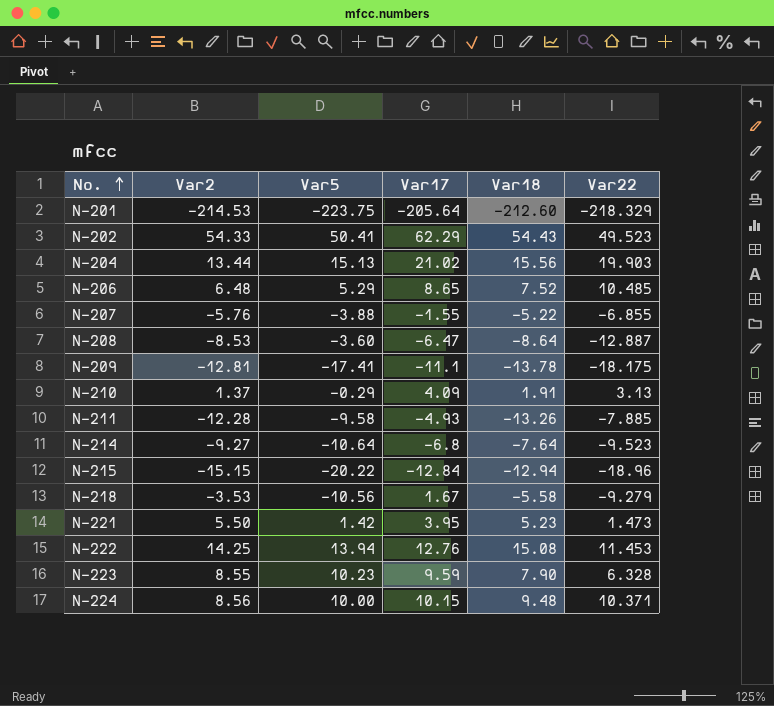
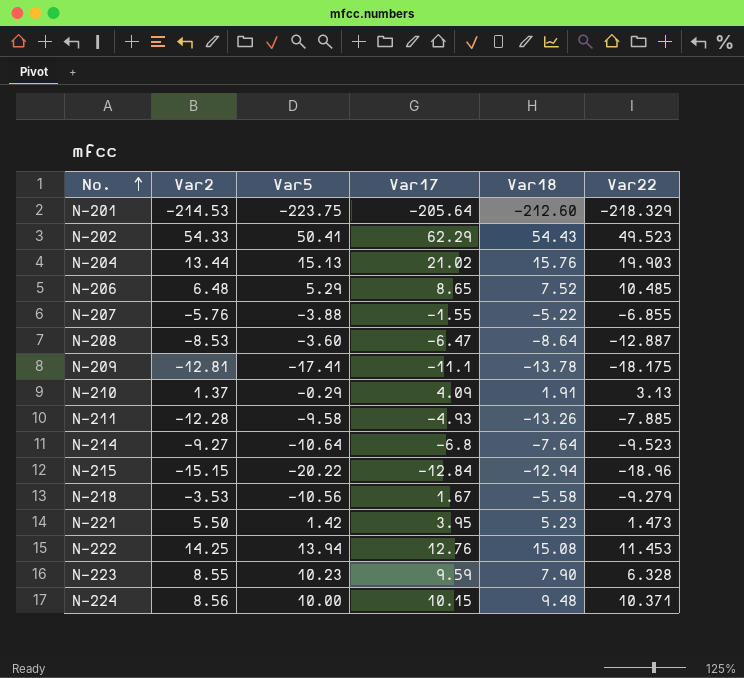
N-204 | Var18: 15.56 -> 15.76

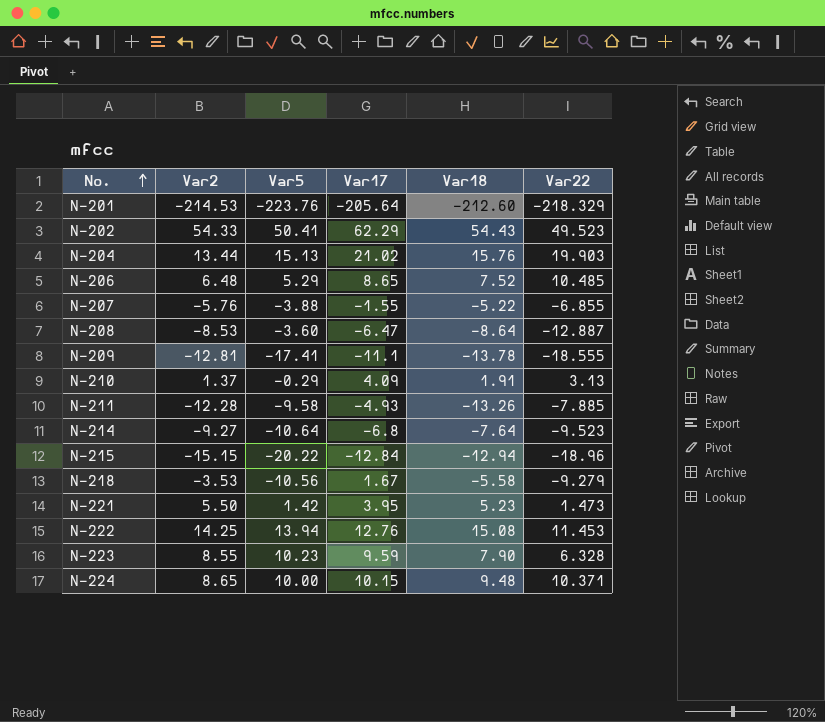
N-201 | Var5: -223.75 -> -223.76
N-209 | Var22: -18.175 -> -18.555
N-224 | Var2: 8.56 -> 8.65

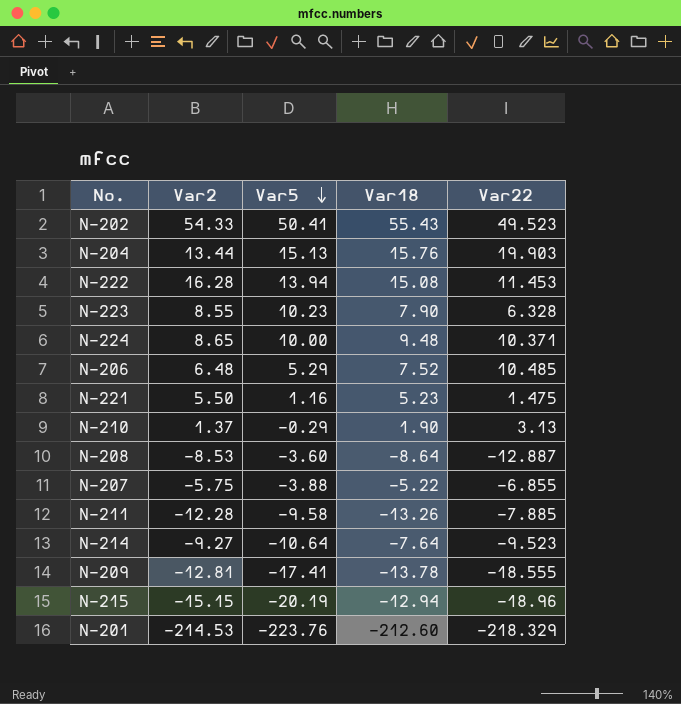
row order: No. ascending -> Var5 descending
column Var17 | position: 4 -> none
row N-218: -3.53 | -10.56 | 1.67 | -5.58 | -9.279 -> none
N-202 | Var18: 54.43 -> 55.43
N-222 | Var2: 14.25 -> 16.28
N-221 | Var5: 1.42 -> 1.16
N-221 | Var22: 1.473 -> 1.475
N-210 | Var18: 1.91 -> 1.90
N-207 | Var2: -5.76 -> -5.75
N-215 | Var5: -20.22 -> -20.19

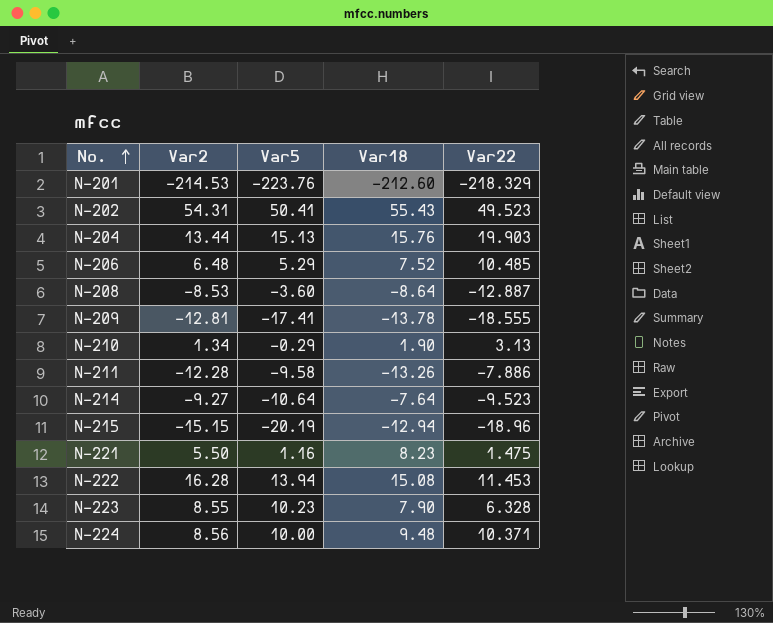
row order: Var5 descending -> No. ascending
row N-207: -5.75 | -3.88 | -5.22 | -6.855 -> none
N-202 | Var2: 54.33 -> 54.31
N-210 | Var2: 1.37 -> 1.34
N-211 | Var22: -7.885 -> -7.886
N-221 | Var18: 5.23 -> 8.23
N-224 | Var2: 8.65 -> 8.56

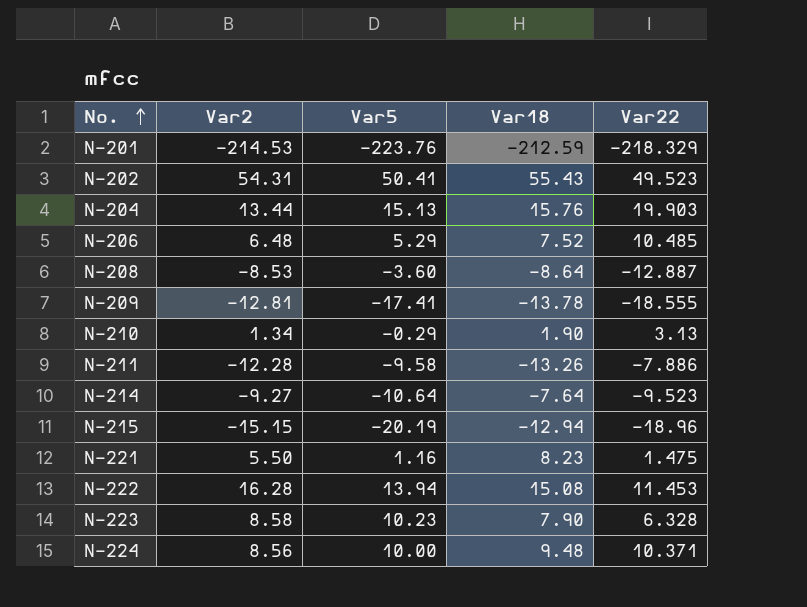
N-201 | Var18: -212.60 -> -212.59
N-223 | Var2: 8.55 -> 8.58

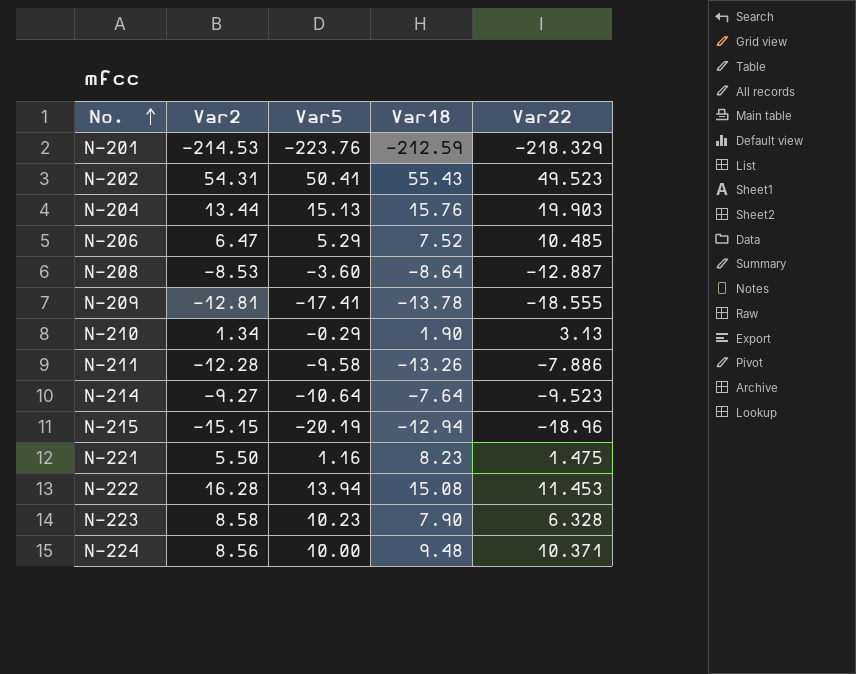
N-206 | Var2: 6.48 -> 6.47

